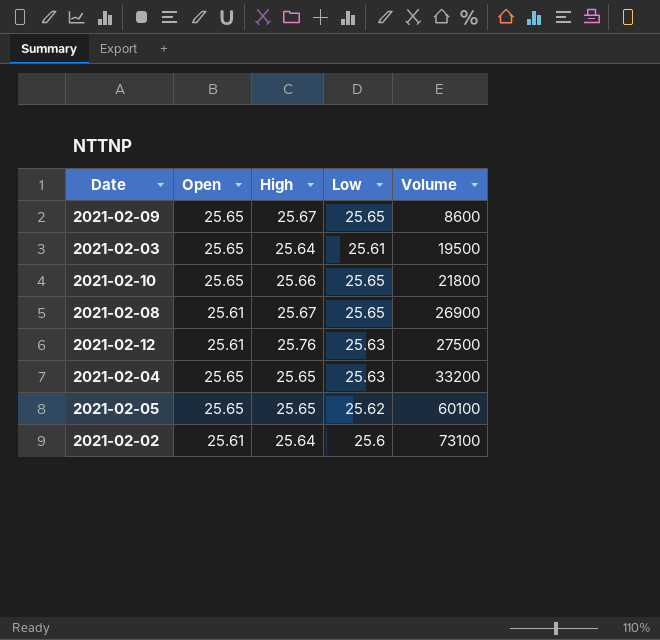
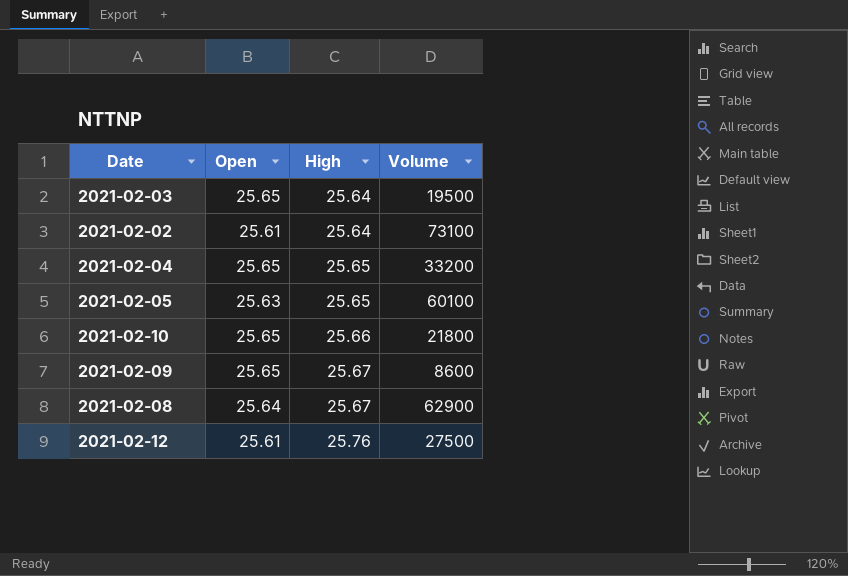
row order: Volume ascending -> High ascending
column Low | position: 4 -> none
2021-02-05 | Open: 25.65 -> 25.63
2021-02-08 | Open: 25.61 -> 25.64
2021-02-08 | Volume: 26900 -> 62900

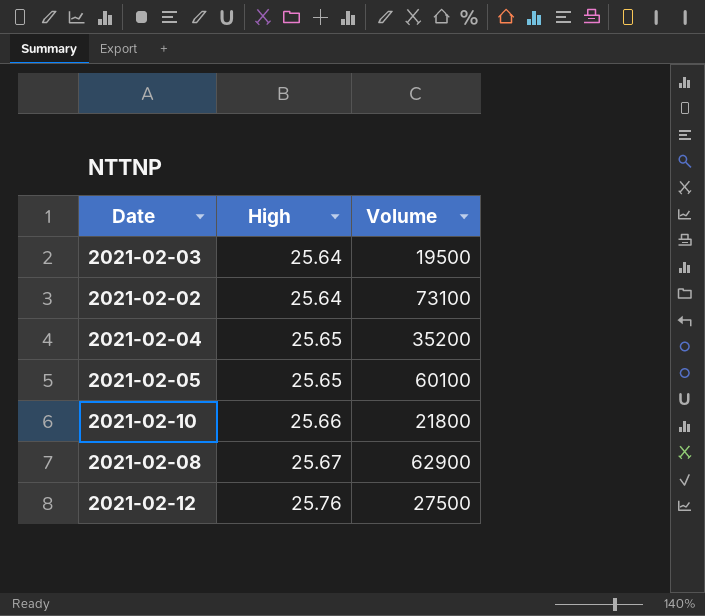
column Open | position: 2 -> none
row 2021-02-09: 25.65 | 25.67 | 8600 -> none
2021-02-04 | Volume: 33200 -> 35200

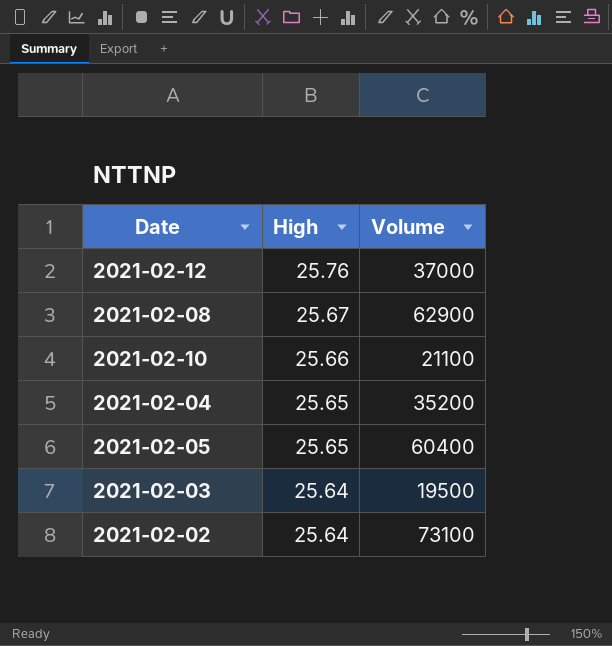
row order: High ascending -> High descending
2021-02-12 | Volume: 27500 -> 37000
2021-02-10 | Volume: 21800 -> 21100
2021-02-05 | Volume: 60100 -> 60400

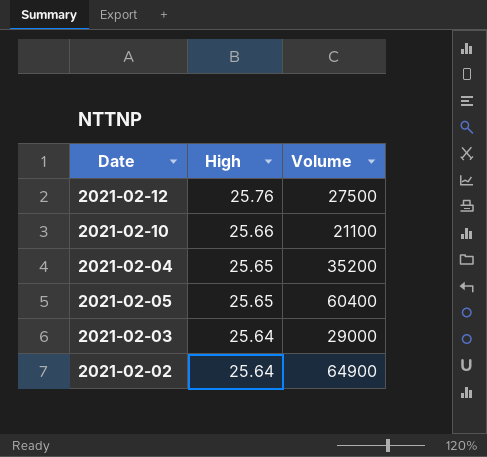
row 2021-02-08: 25.67 | 62900 -> none
2021-02-12 | Volume: 37000 -> 27500
2021-02-03 | Volume: 19500 -> 29000
2021-02-02 | Volume: 73100 -> 64900

